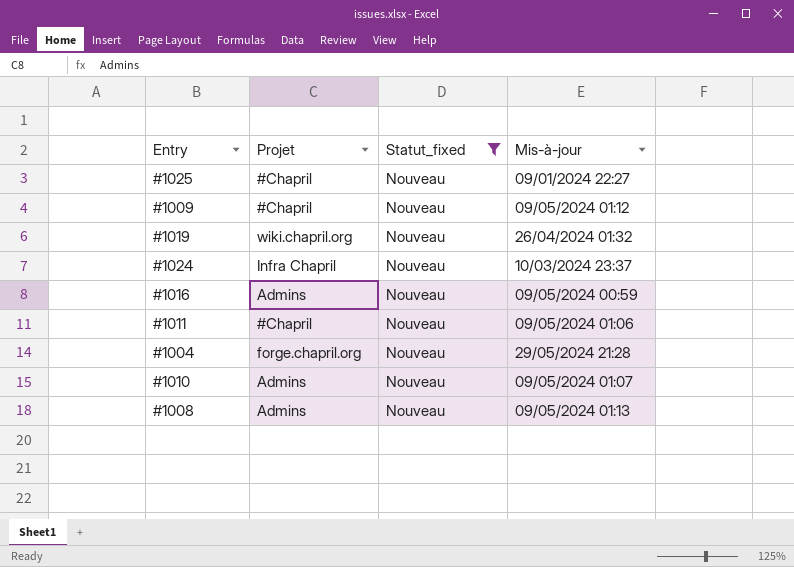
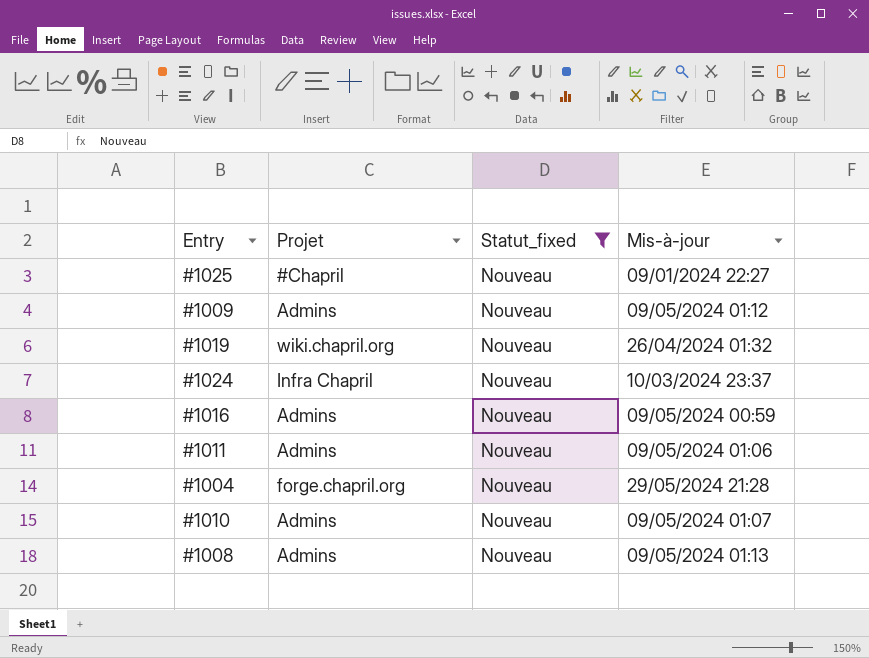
#1009 | Projet: #Chapril -> Admins
#1011 | Projet: #Chapril -> Admins

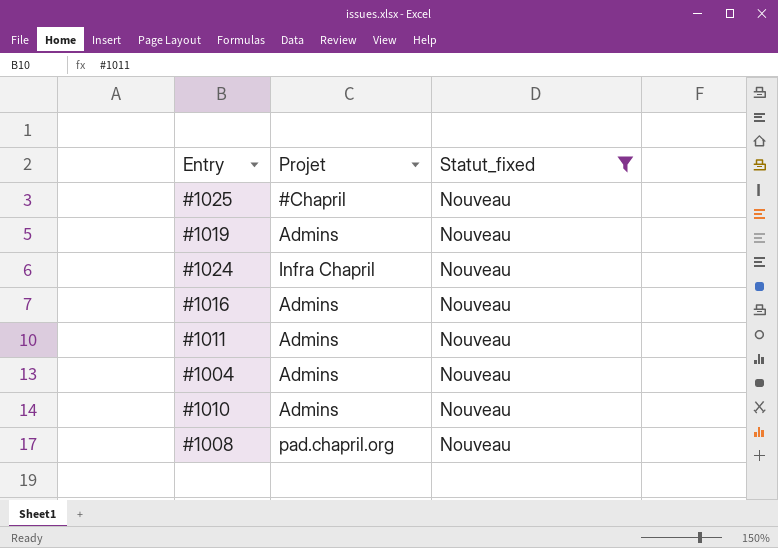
column Mis-à-jour | position: 4 -> none
row #1009: Admins | Nouveau | 09/05/2024 01:12 -> none
#1019 | Projet: wiki.chapril.org -> Admins
#1004 | Projet: forge.chapril.org -> Admins
#1008 | Projet: Admins -> pad.chapril.org

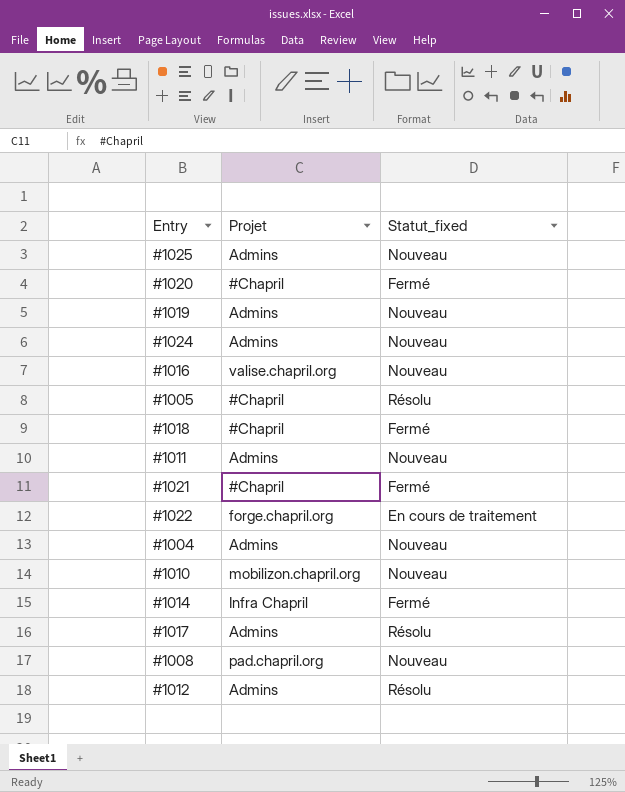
filter: Statut_fixed = Nouveau -> none
#1025 | Projet: #Chapril -> Admins
#1024 | Projet: Infra Chapril -> Admins
#1016 | Projet: Admins -> valise.chapril.org
#1010 | Projet: Admins -> mobilizon.chapril.org

